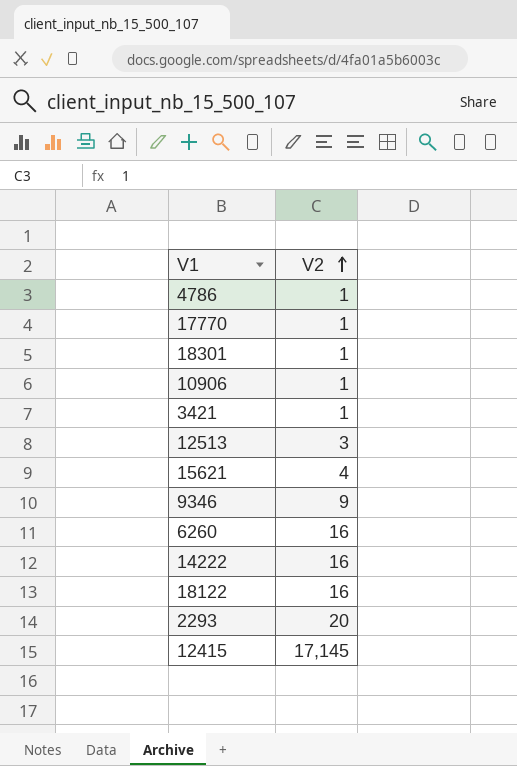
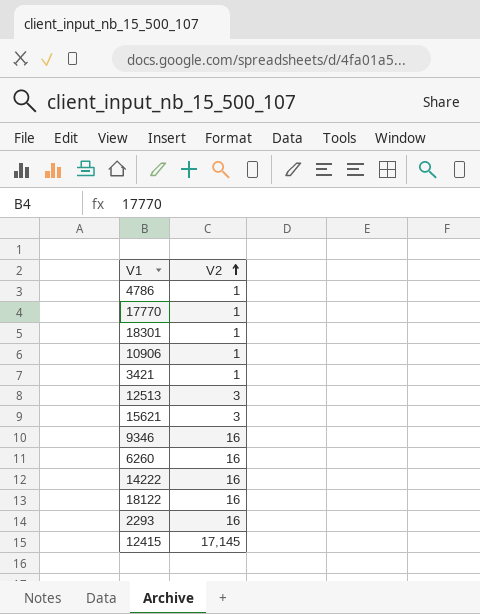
15621 | V2: 4 -> 3
9346 | V2: 9 -> 16
2293 | V2: 20 -> 16

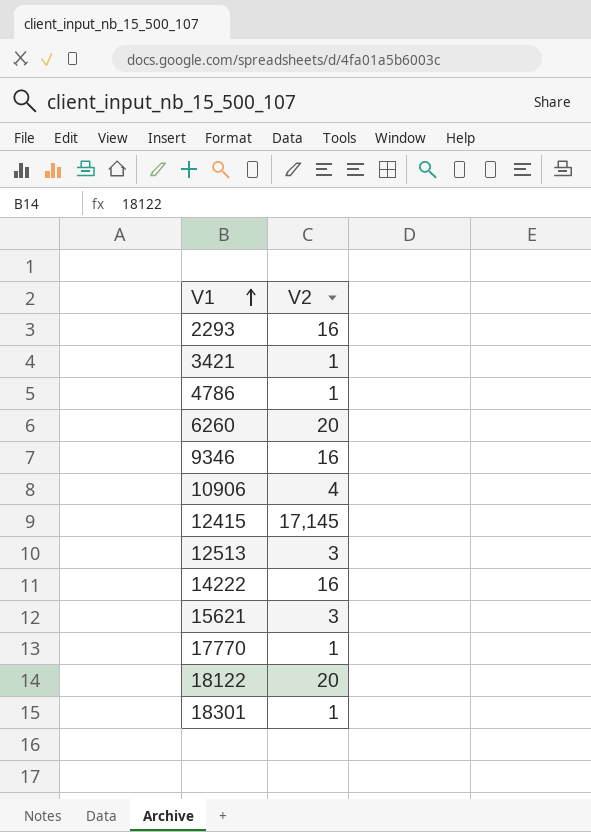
row order: V2 ascending -> V1 ascending
6260 | V2: 16 -> 20
10906 | V2: 1 -> 4
18122 | V2: 16 -> 20

